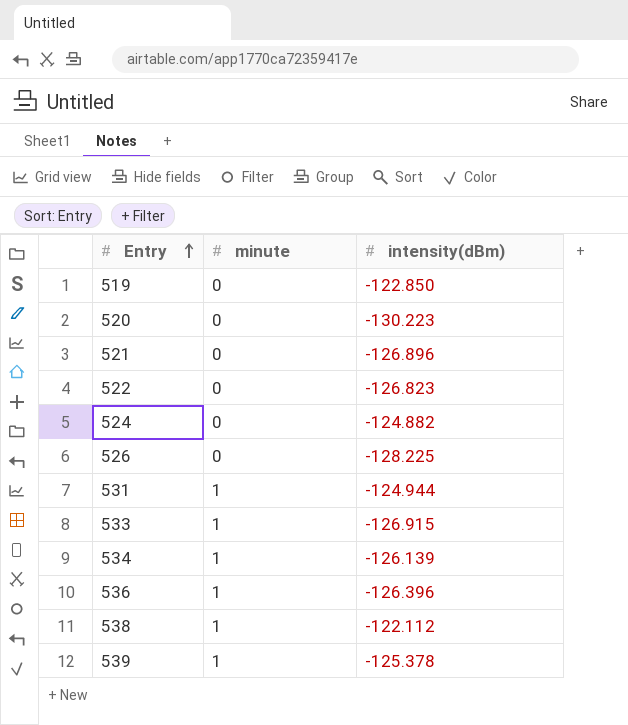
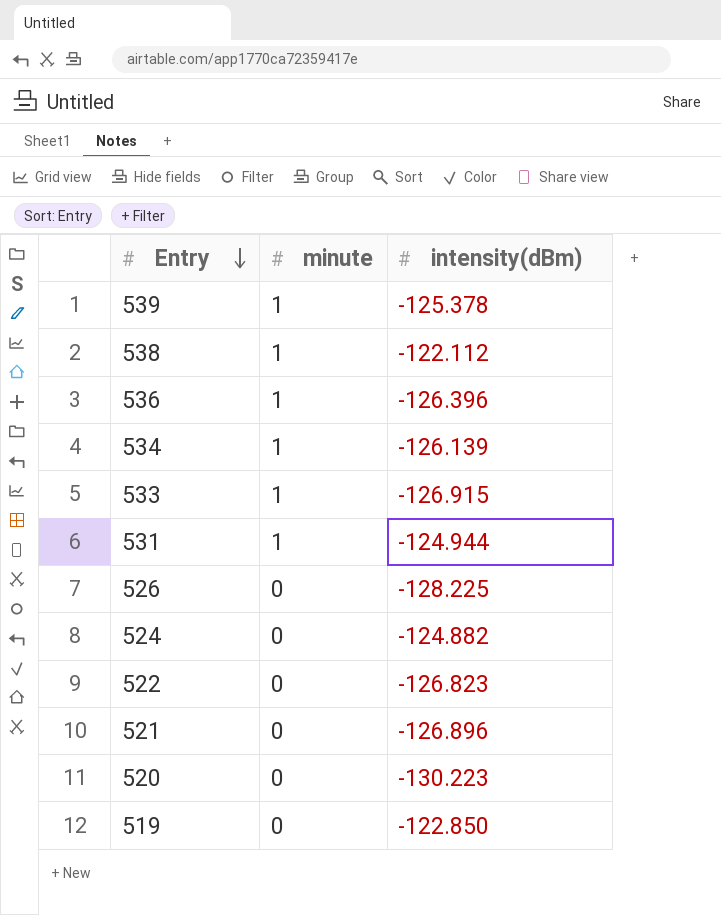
row order: Entry ascending -> Entry descending

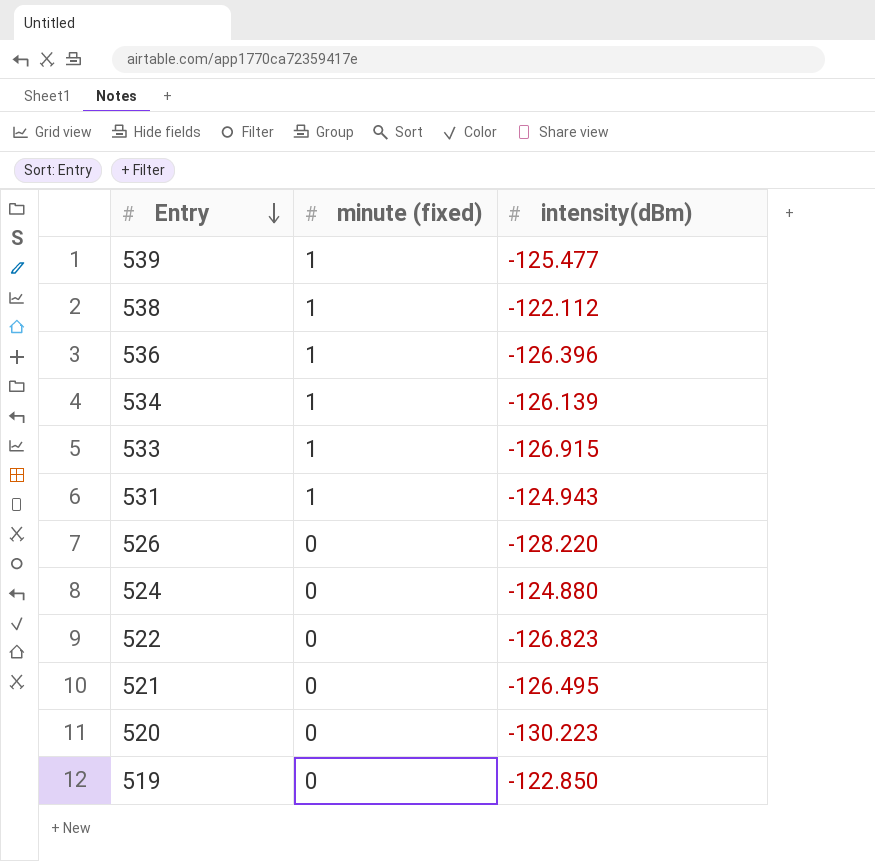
column name: minute -> minute (fixed)
539 | intensity(dBm): -125.378 -> -125.477
531 | intensity(dBm): -124.944 -> -124.943
526 | intensity(dBm): -128.225 -> -128.220
524 | intensity(dBm): -124.882 -> -124.880
521 | intensity(dBm): -126.896 -> -126.495

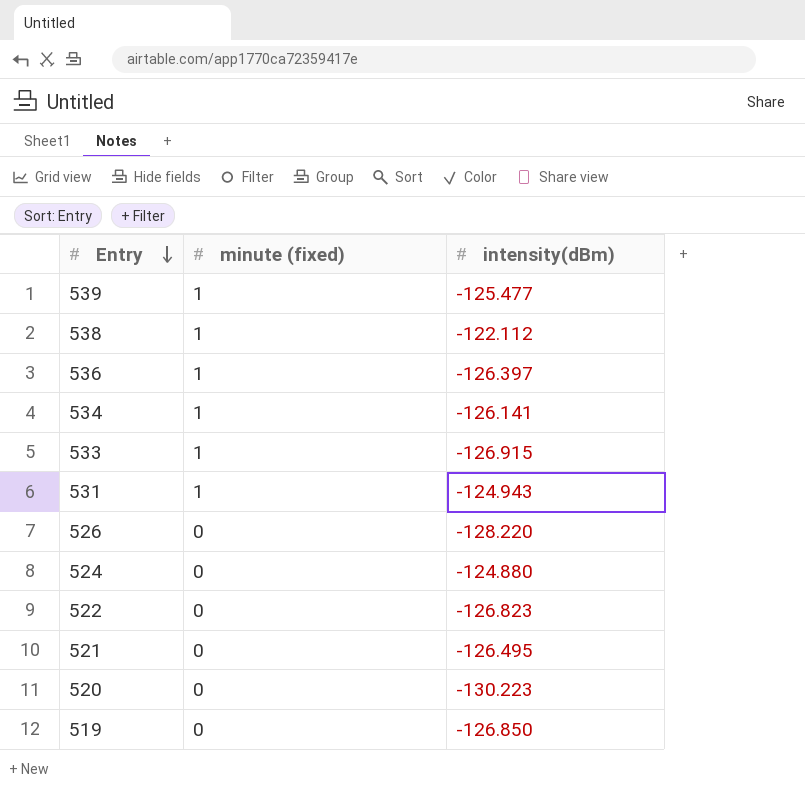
536 | intensity(dBm): -126.396 -> -126.397
534 | intensity(dBm): -126.139 -> -126.141
519 | intensity(dBm): -122.850 -> -126.850

